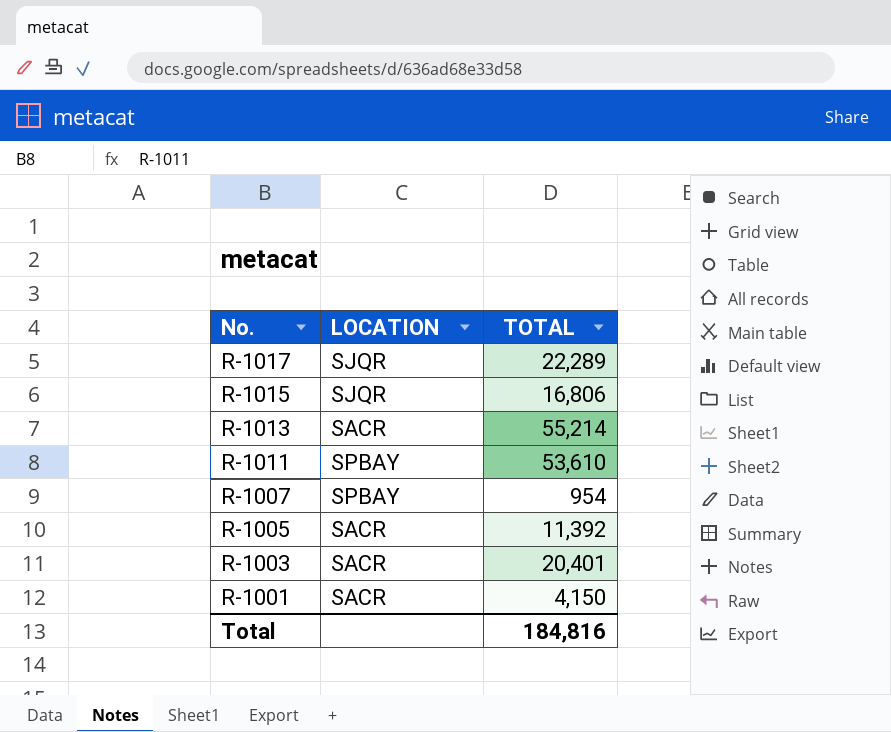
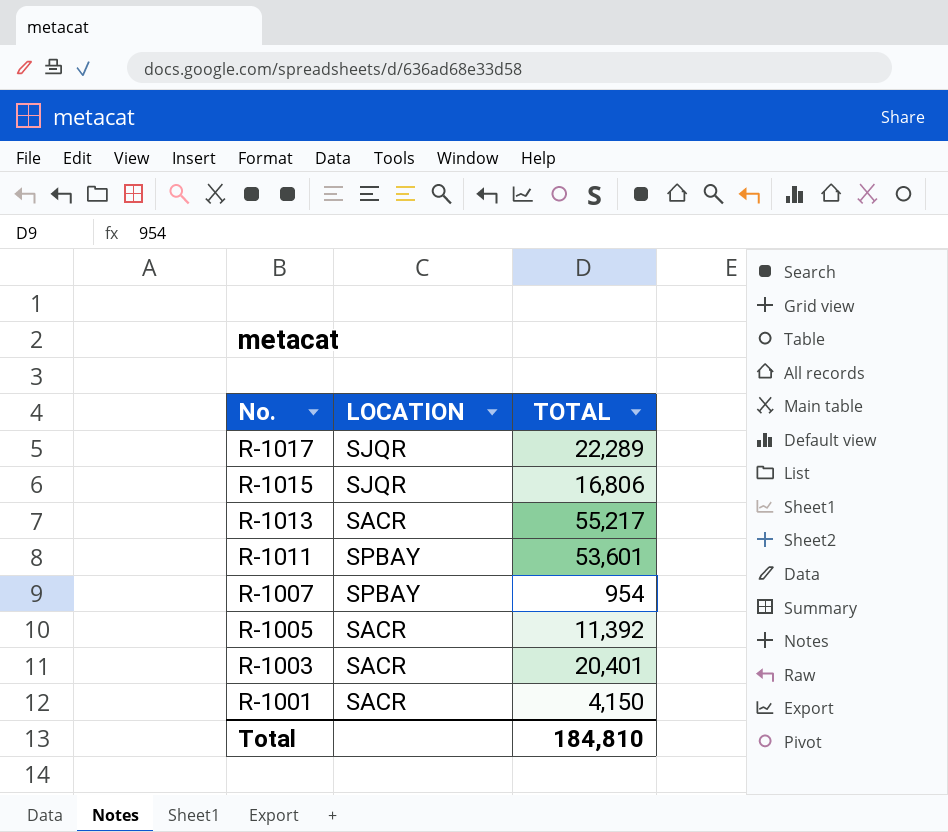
R-1013 | TOTAL: 55,214 -> 55,217
R-1011 | TOTAL: 53,610 -> 53,601
Total | TOTAL: 184,816 -> 184,810

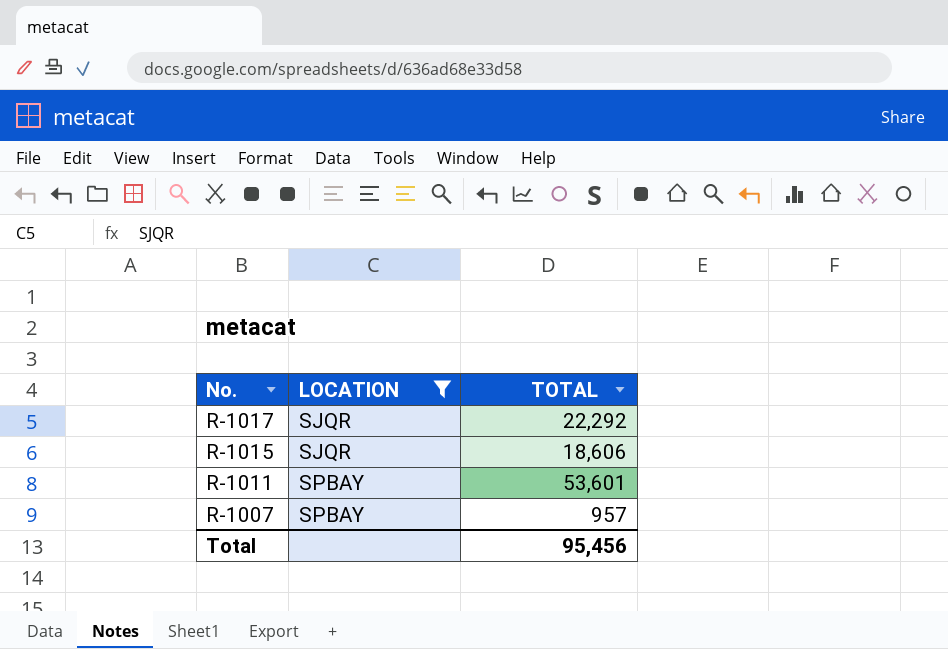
filter: none -> LOCATION != SACR
R-1017 | TOTAL: 22,289 -> 22,292
R-1015 | TOTAL: 16,806 -> 18,606
R-1007 | TOTAL: 954 -> 957
Total | TOTAL: 184,810 -> 95,456

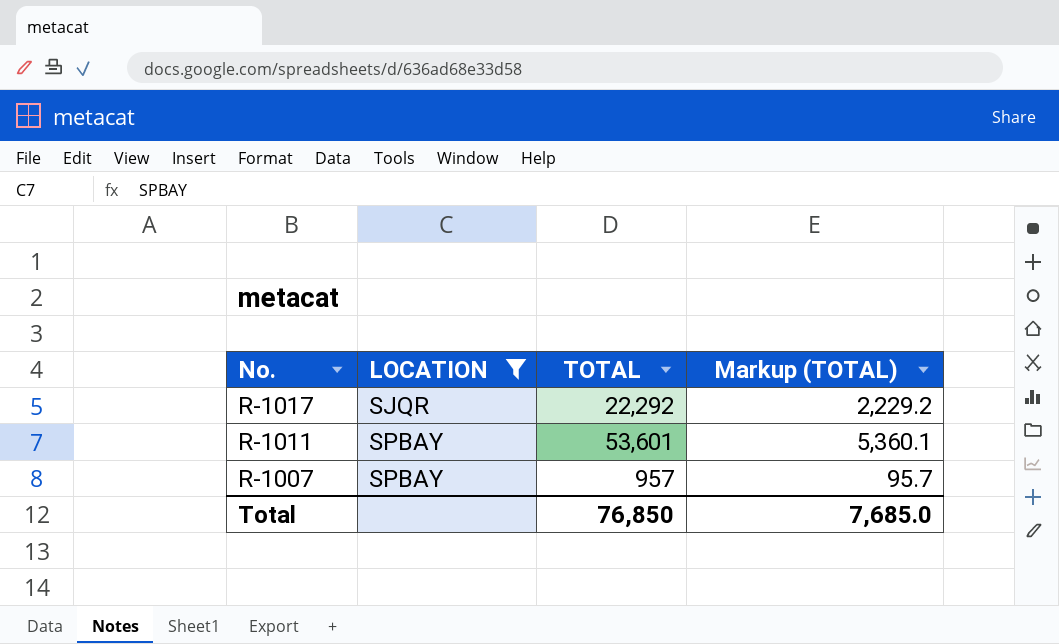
column Markup (TOTAL) | formula: none -> [TOTAL] * 0.1
row R-1015: SJQR | 18,606 -> none
Total | TOTAL: 95,456 -> 76,850

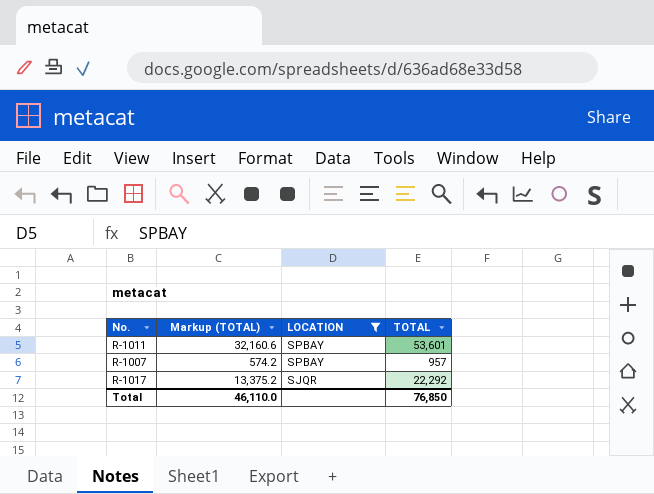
row order: No. descending -> LOCATION descending
column Markup (TOTAL) | formula: [TOTAL] * 0.1 -> [TOTAL] * 0.6
column Markup (TOTAL) | position: 4 -> 2
Total | Markup (TOTAL): 7,685.0 -> 46,110.0

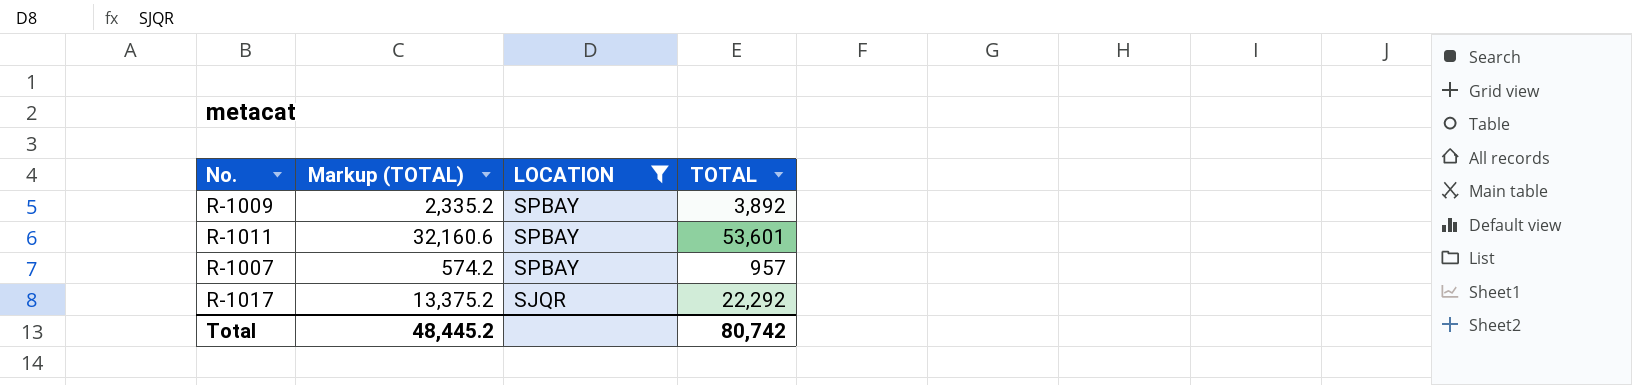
row R-1009: none -> 2,335.2 | SPBAY | 3,892
Total | Markup (TOTAL): 46,110.0 -> 48,445.2
Total | TOTAL: 76,850 -> 80,742

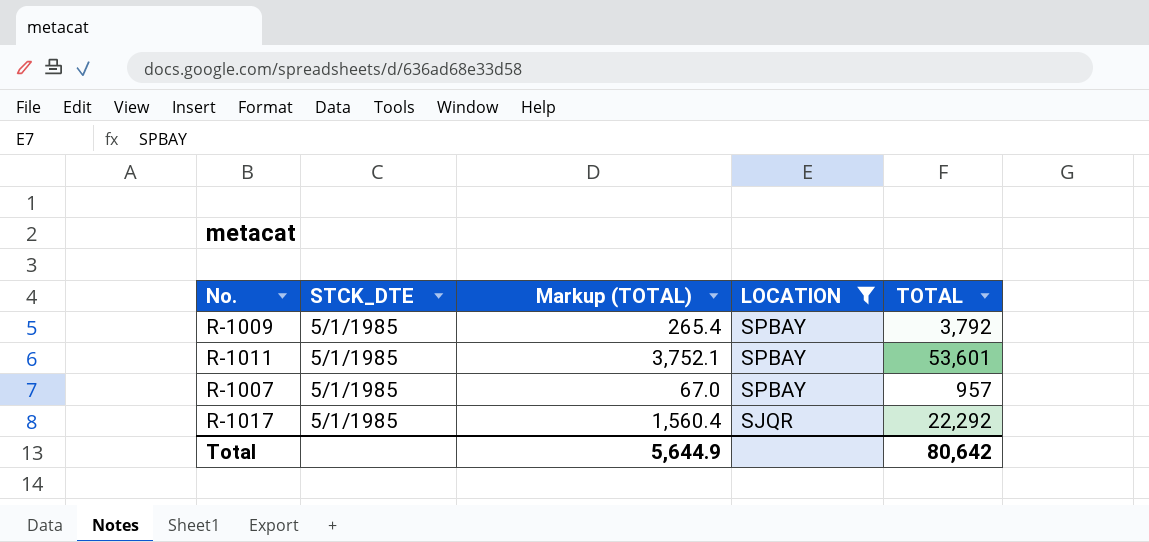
column STCK_DTE | position: none -> 2
column Markup (TOTAL) | formula: [TOTAL] * 0.6 -> [TOTAL] * 0.07
R-1009 | TOTAL: 3,892 -> 3,792
Total | Markup (TOTAL): 48,445.2 -> 5,644.9
Total | TOTAL: 80,742 -> 80,642

